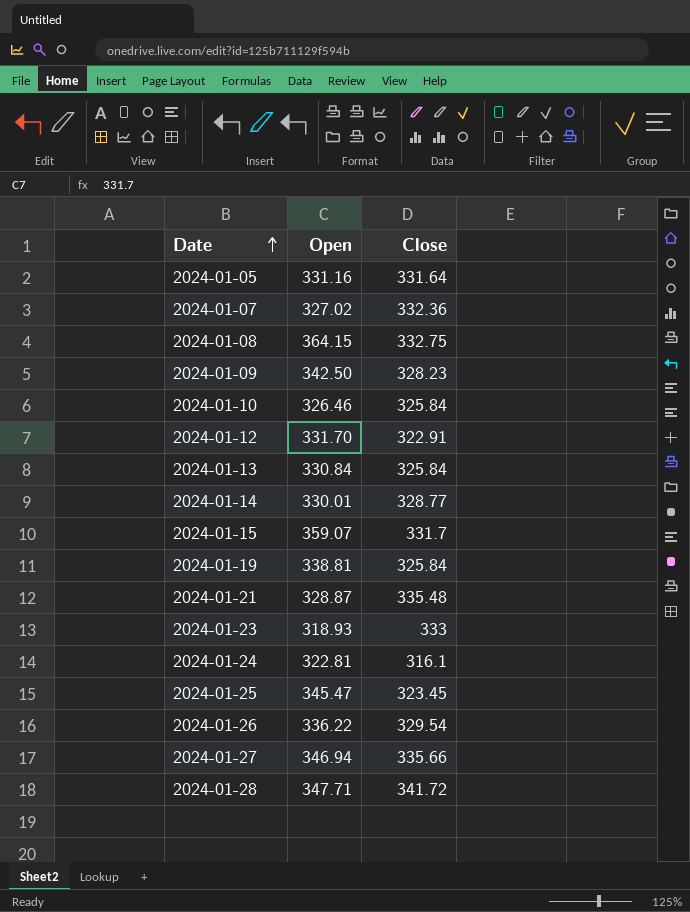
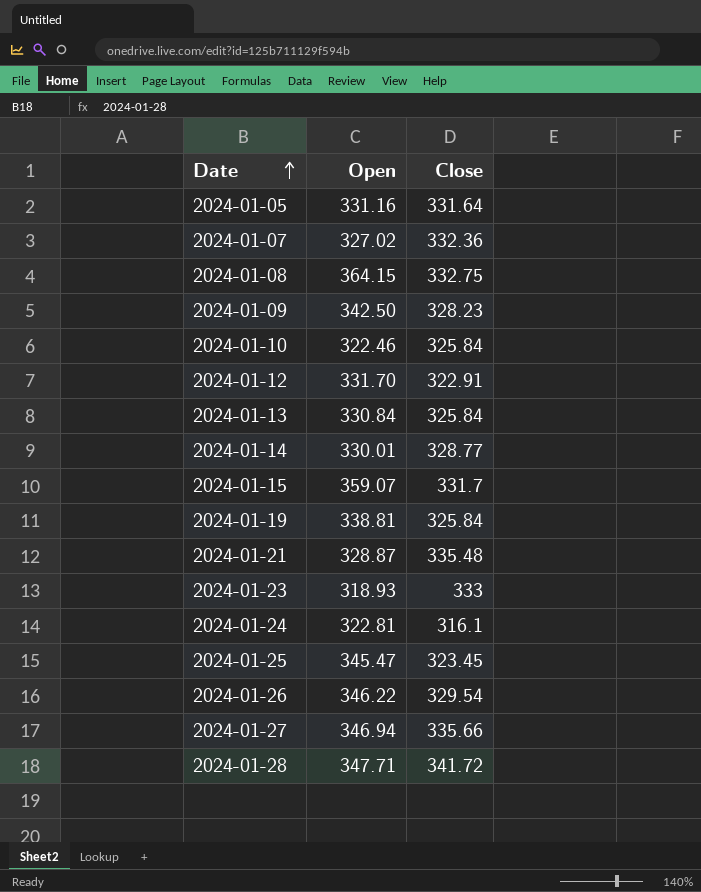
2024-01-10 | Open: 326.46 -> 322.46
2024-01-26 | Open: 336.22 -> 346.22

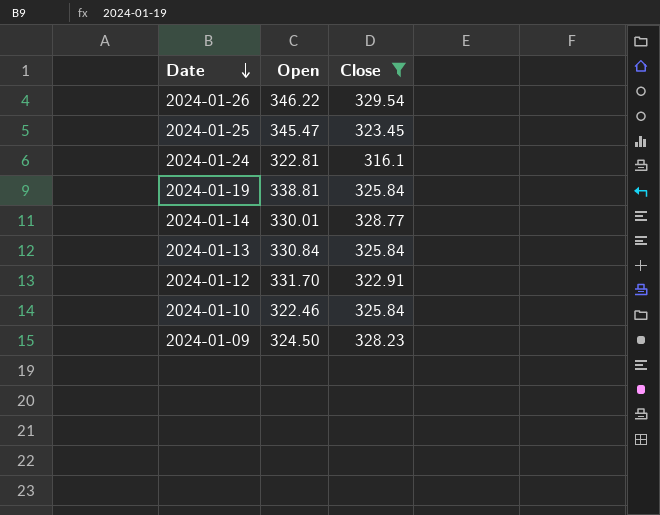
filter: none -> Close <= 329.54
row order: Date ascending -> Date descending
2024-01-09 | Open: 342.50 -> 324.50

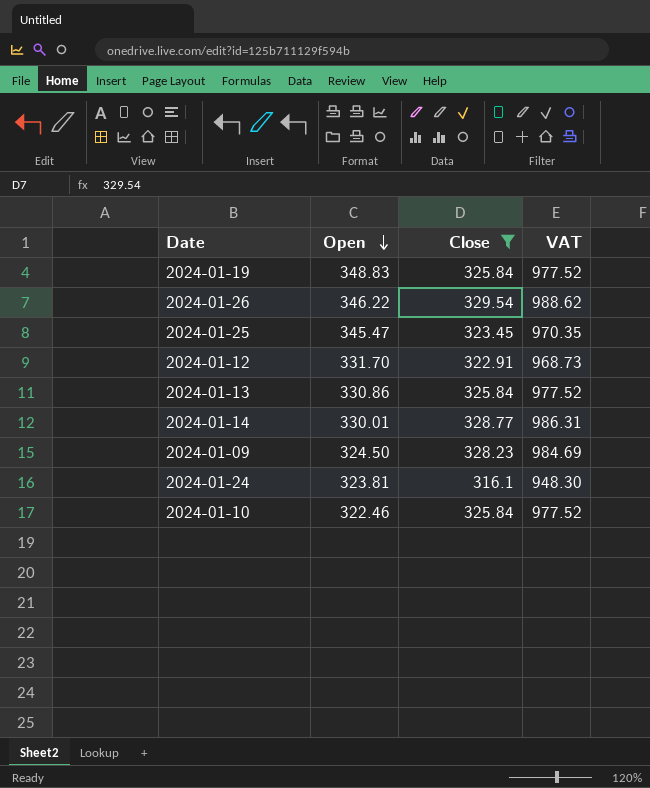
row order: Date descending -> Open descending
column VAT | formula: none -> [Close] * 3
2024-01-19 | Open: 338.81 -> 348.83
2024-01-13 | Open: 330.84 -> 330.86
2024-01-24 | Open: 322.81 -> 323.81

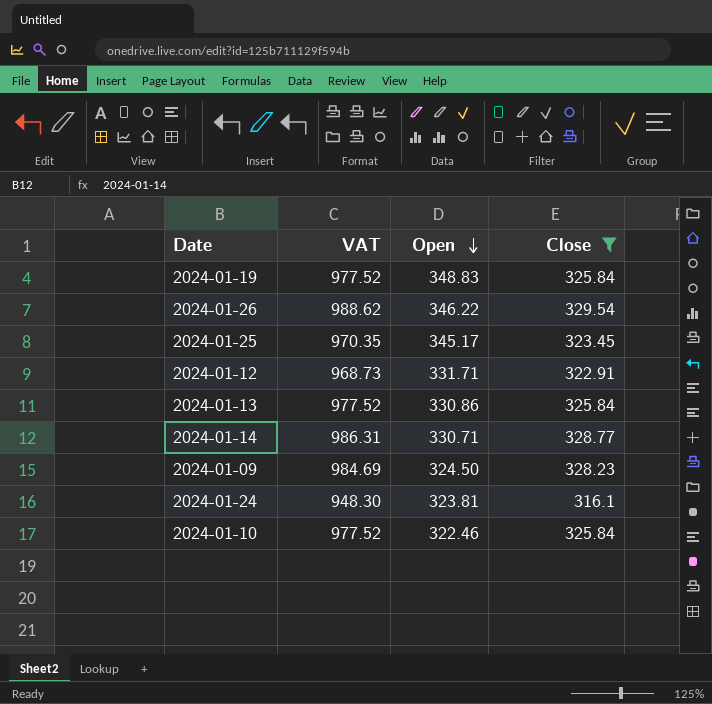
column VAT | position: 4 -> 2
2024-01-25 | Open: 345.47 -> 345.17
2024-01-12 | Open: 331.70 -> 331.71
2024-01-14 | Open: 330.01 -> 330.71

